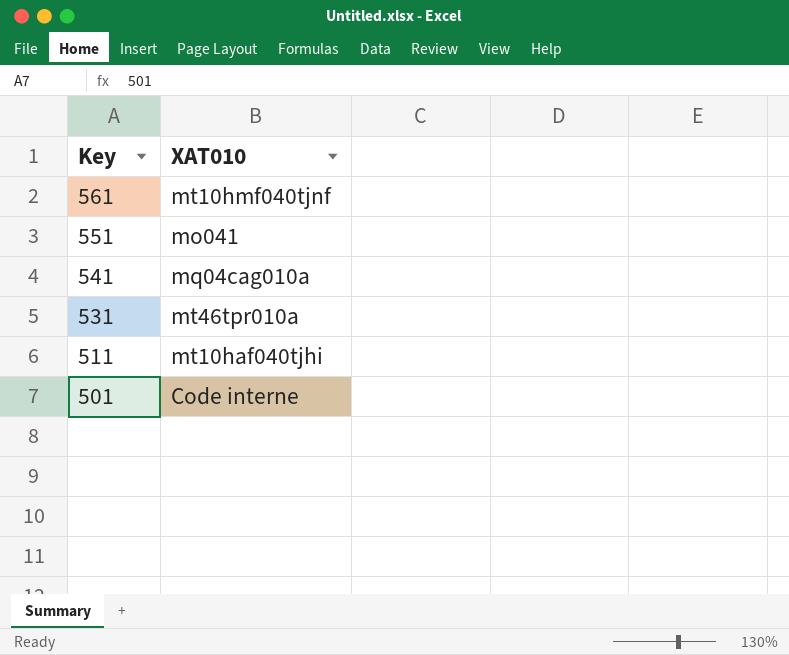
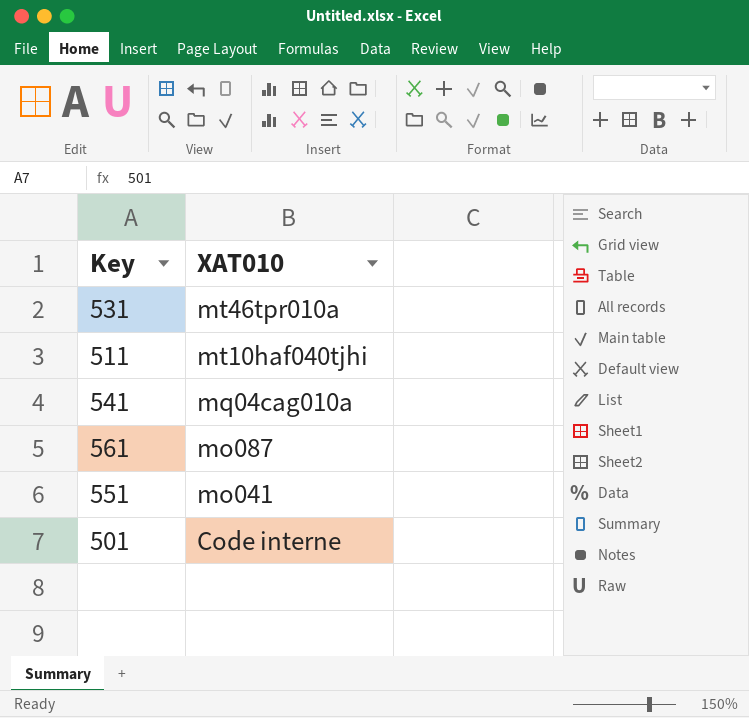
row order: Key descending -> XAT010 descending
561 | XAT010: mt10hmf040tjnf -> mo087

